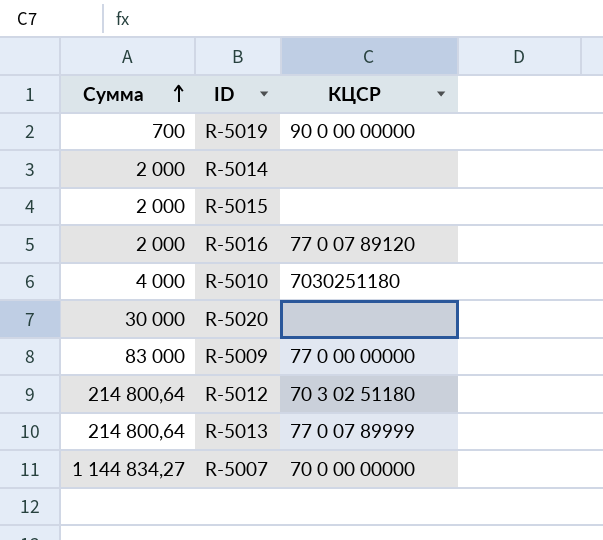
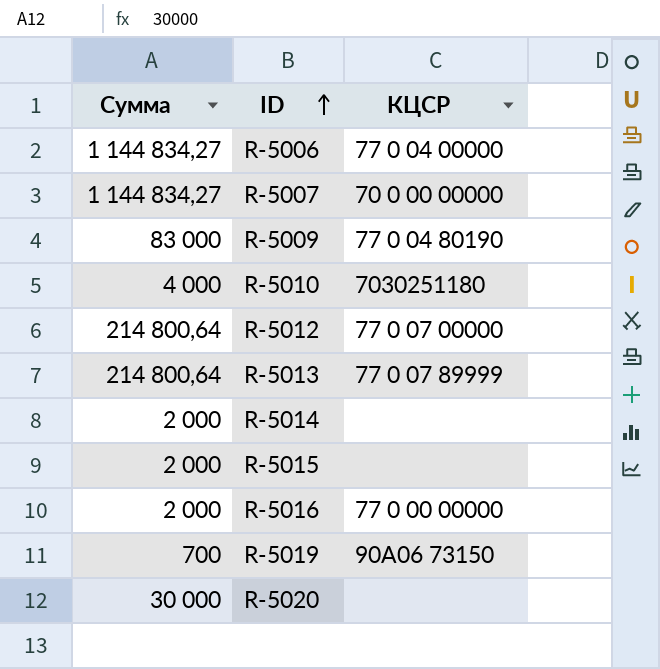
row order: Сумма ascending -> ID ascending
row R-5006: none -> 1 144 834,27 | 77 0 04 00000
R-5009 | КЦСР: 77 0 00 00000 -> 77 0 04 80190
R-5012 | КЦСР: 70 3 02 51180 -> 77 0 07 00000
R-5016 | КЦСР: 77 0 07 89120 -> 77 0 00 00000
R-5019 | КЦСР: 90 0 00 00000 -> 90А06 73150

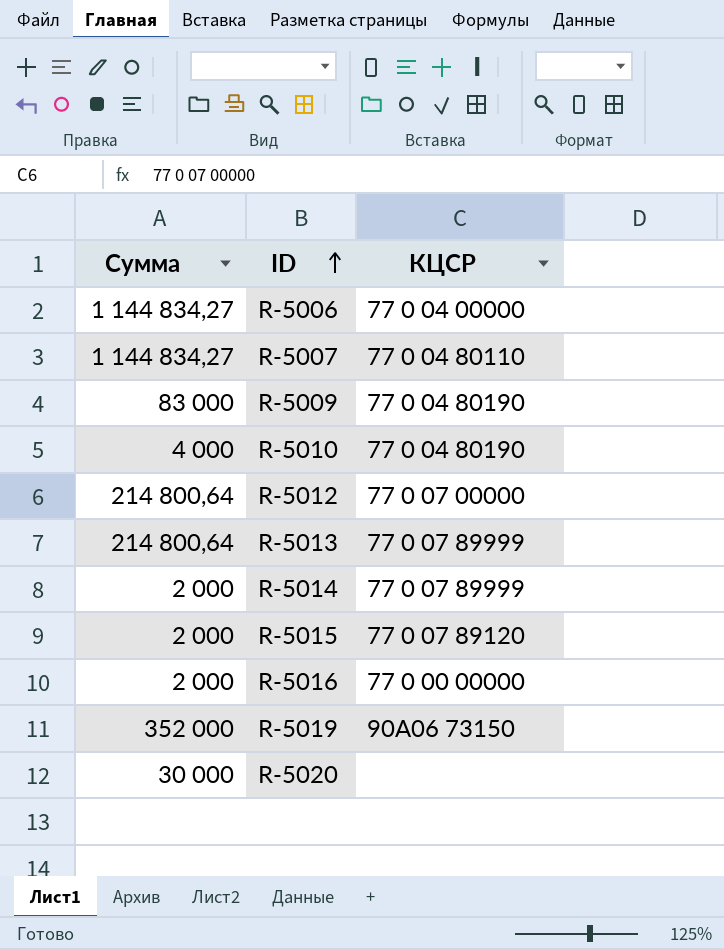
R-5007 | КЦСР: 70 0 00 00000 -> 77 0 04 80110
R-5010 | КЦСР: 7030251180 -> 77 0 04 80190
R-5014 | КЦСР: none -> 77 0 07 89999
R-5015 | КЦСР: none -> 77 0 07 89120
R-5019 | Сумма: 700 -> 352 000

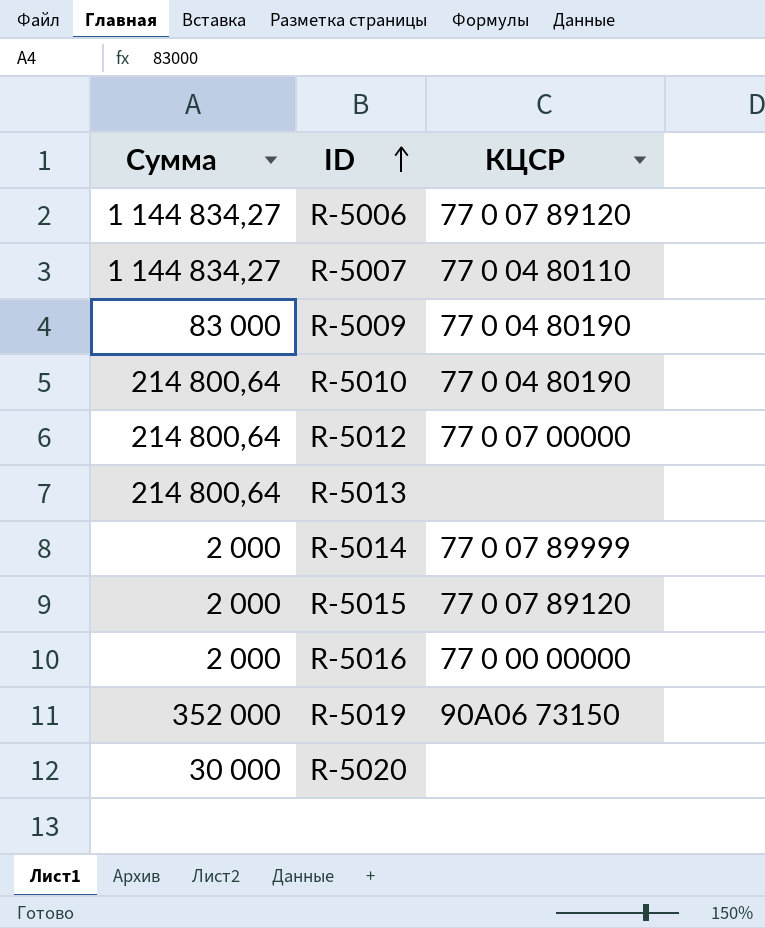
R-5006 | КЦСР: 77 0 04 00000 -> 77 0 07 89120
R-5010 | Сумма: 4 000 -> 214 800,64
R-5013 | КЦСР: 77 0 07 89999 -> none

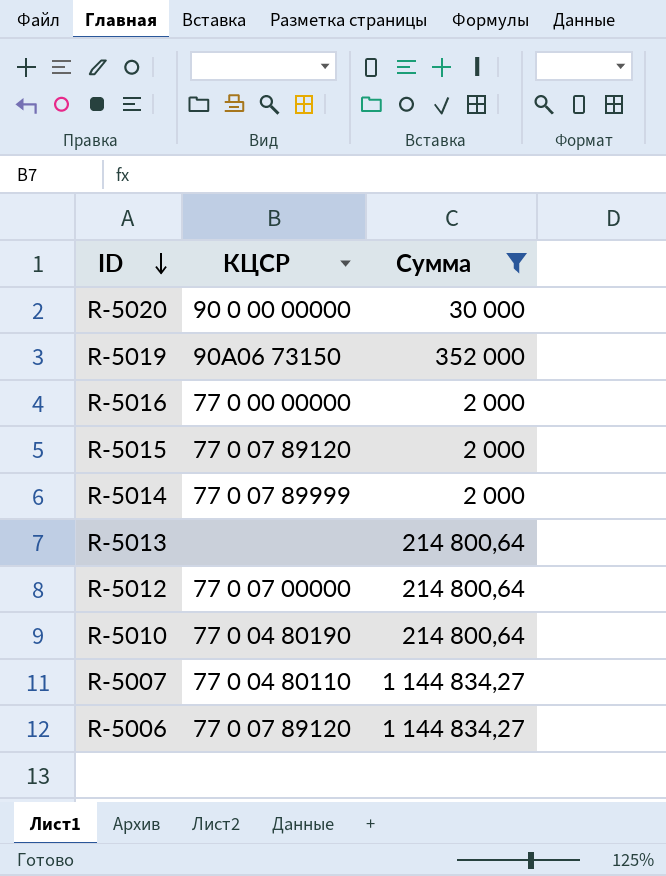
filter: none -> Сумма != 83 000
row order: ID ascending -> ID descending
column Сумма | position: 1 -> 3
R-5020 | КЦСР: none -> 90 0 00 00000

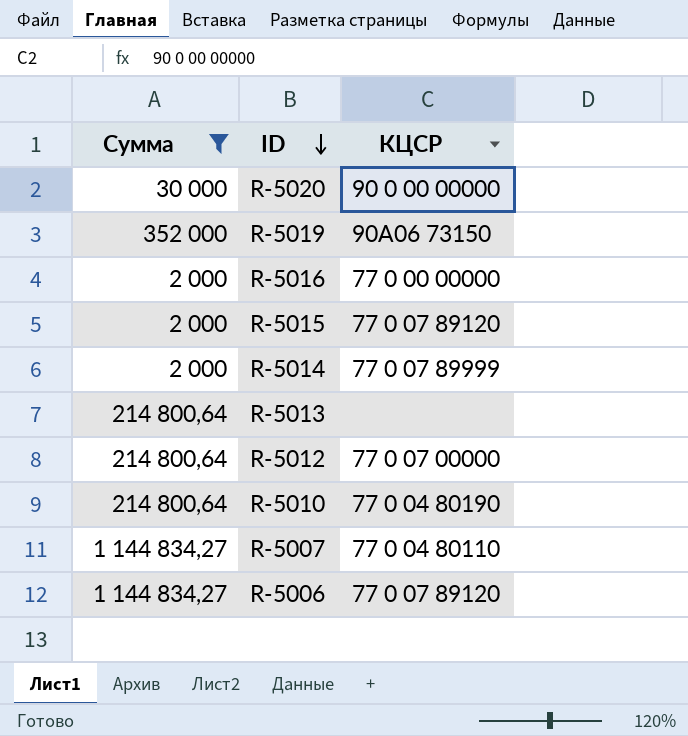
column Сумма | position: 3 -> 1

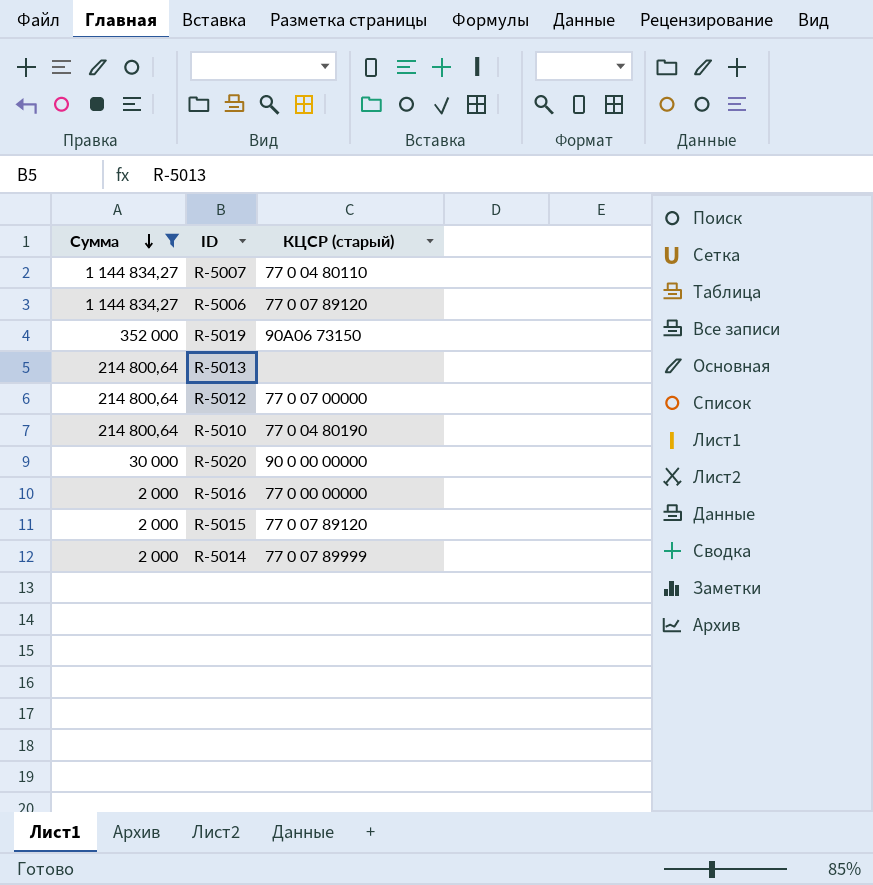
row order: ID descending -> Сумма descending
column name: КЦСР -> КЦСР (старый)

